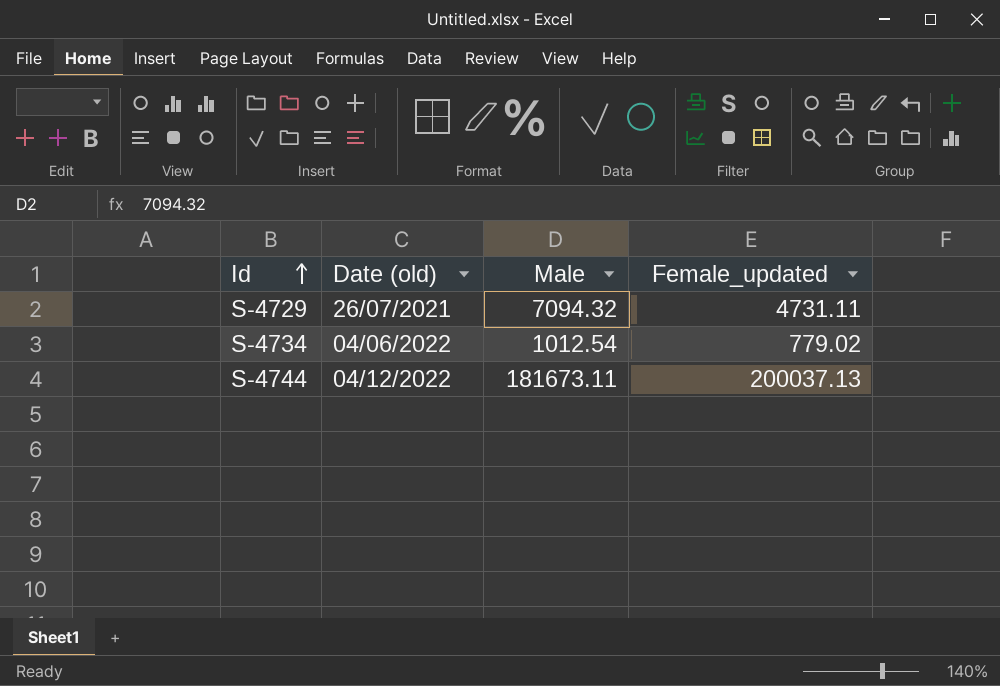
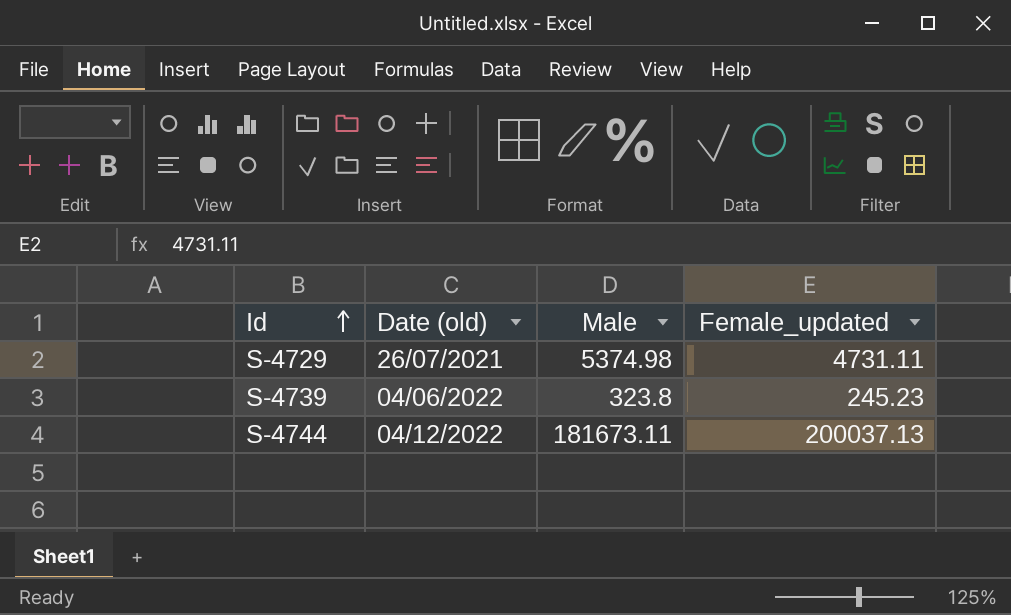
row S-4734: 04/06/2022 | 1012.54 | 779.02 -> none
S-4729 | Male: 7094.32 -> 5374.98
row S-4739: none -> 04/06/2022 | 323.8 | 245.23

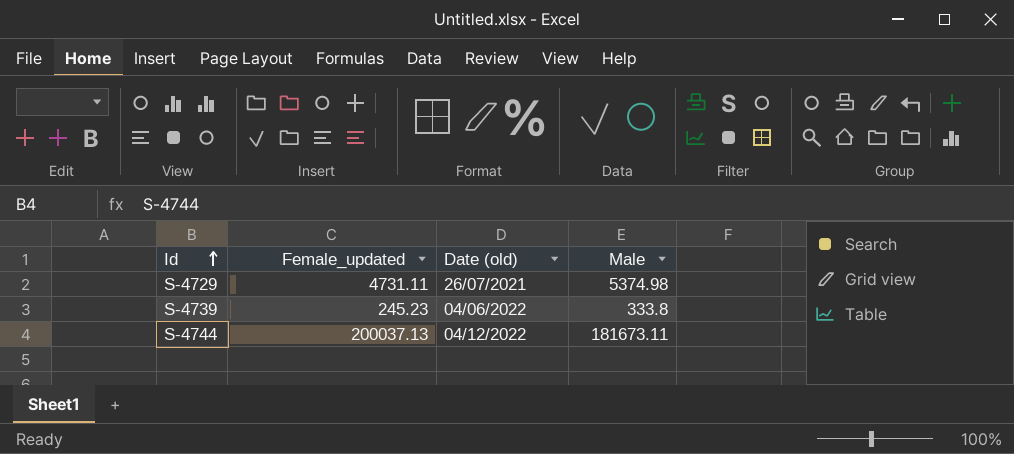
column Female_updated | position: 4 -> 2
S-4739 | Male: 323.8 -> 333.8

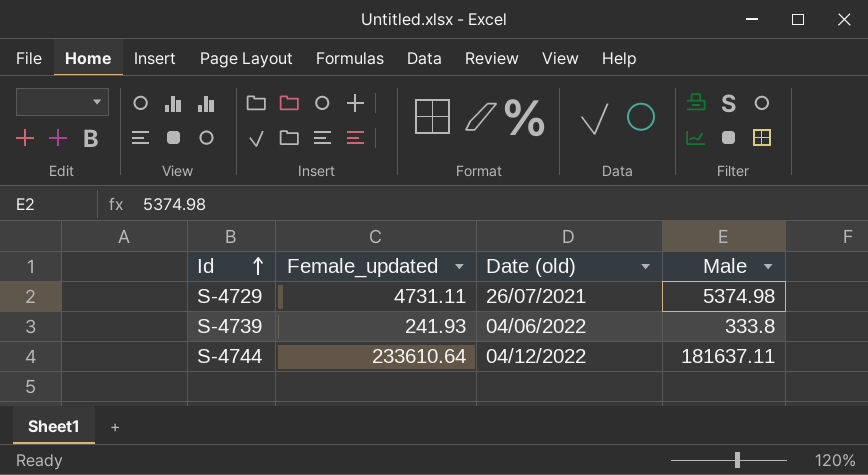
S-4739 | Female_updated: 245.23 -> 241.93
S-4744 | Female_updated: 200037.13 -> 233610.64
S-4744 | Male: 181673.11 -> 181637.11

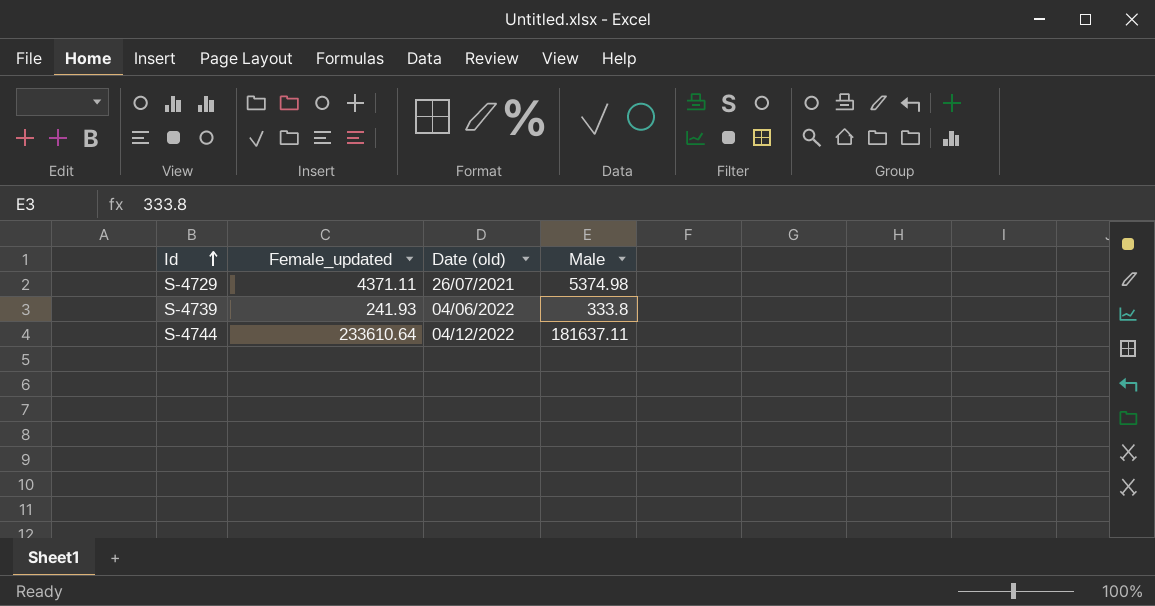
S-4729 | Female_updated: 4731.11 -> 4371.11

